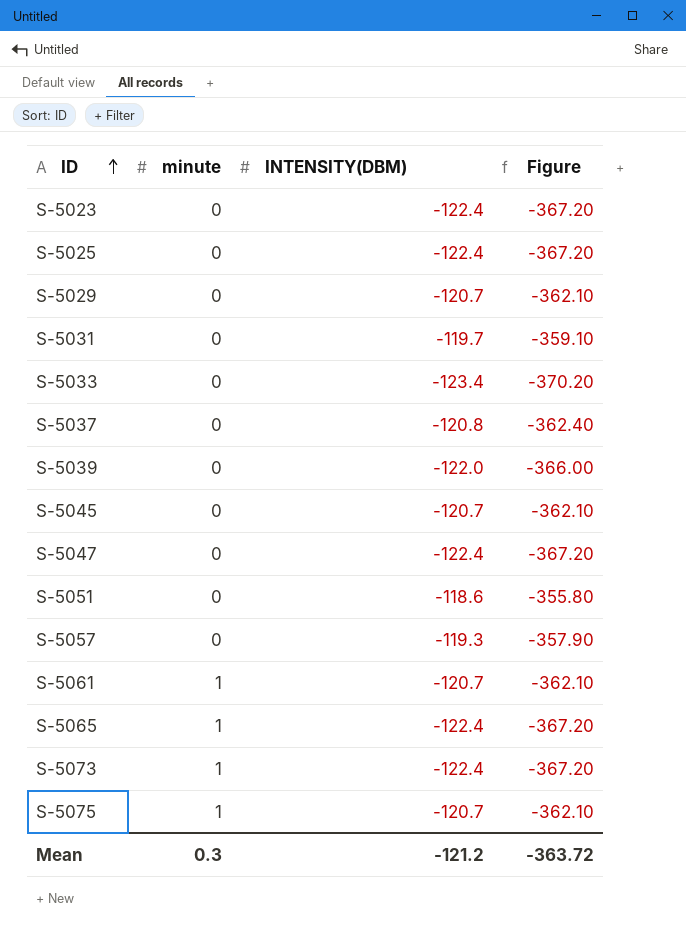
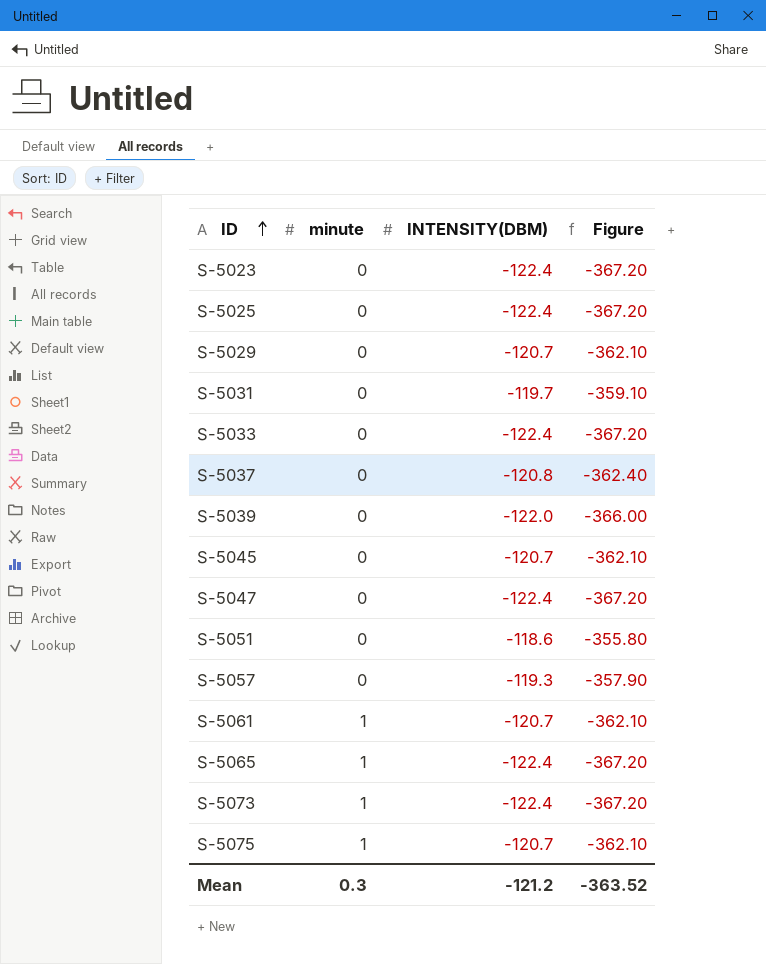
S-5033 | INTENSITY(DBM): -123.4 -> -122.4
S-5033 | Figure: -370.20 -> -367.20
Mean | Figure: -363.72 -> -363.52

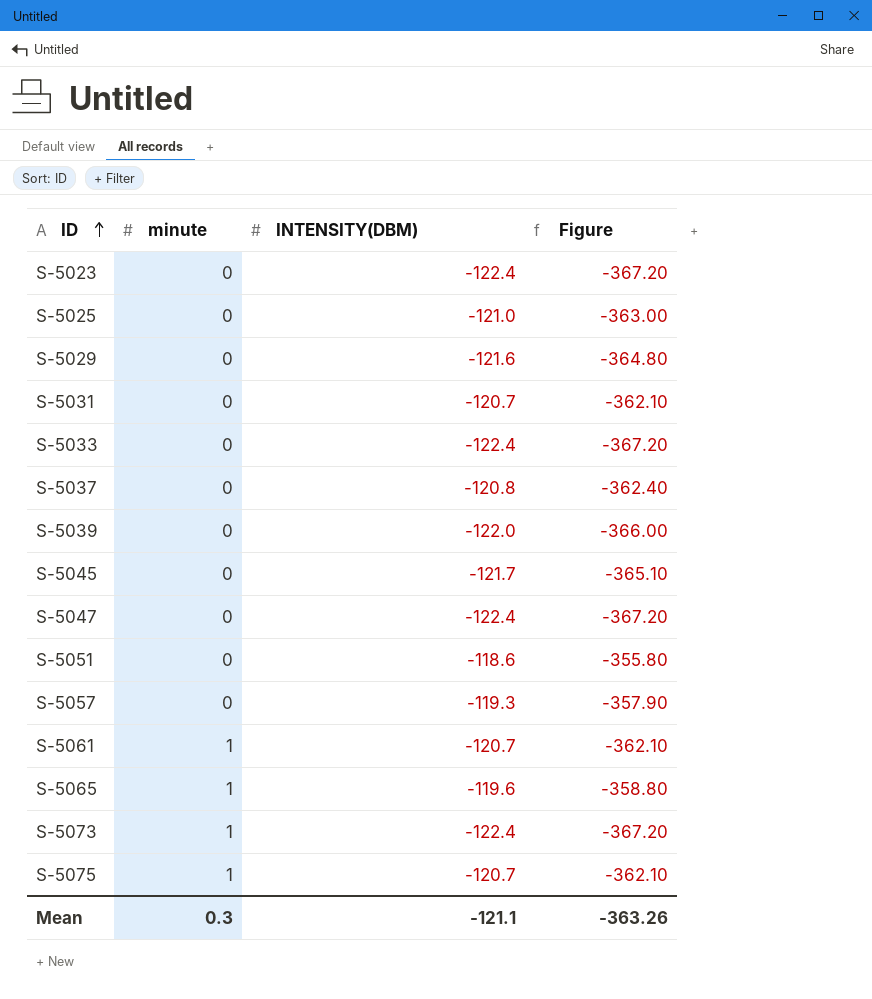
S-5025 | INTENSITY(DBM): -122.4 -> -121.0
S-5025 | Figure: -367.20 -> -363.00
S-5029 | INTENSITY(DBM): -120.7 -> -121.6
S-5029 | Figure: -362.10 -> -364.80
S-5031 | INTENSITY(DBM): -119.7 -> -120.7
S-5031 | Figure: -359.10 -> -362.10
S-5045 | INTENSITY(DBM): -120.7 -> -121.7
S-5045 | Figure: -362.10 -> -365.10
S-5065 | INTENSITY(DBM): -122.4 -> -119.6
S-5065 | Figure: -367.20 -> -358.80
Mean | INTENSITY(DBM): -121.2 -> -121.1
Mean | Figure: -363.52 -> -363.26

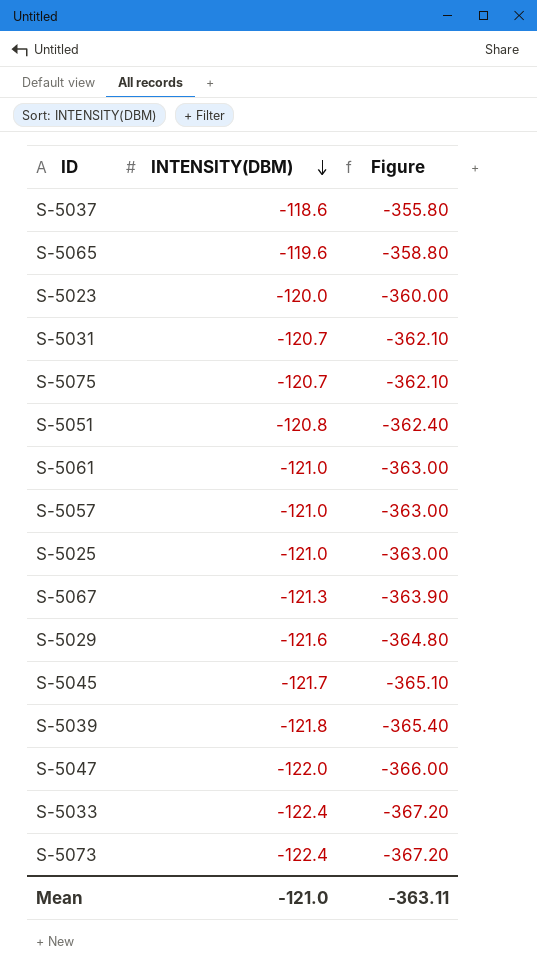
row order: ID ascending -> INTENSITY(DBM) descending
column minute | position: 2 -> none
S-5037 | INTENSITY(DBM): -120.8 -> -118.6
S-5037 | Figure: -362.40 -> -355.80
S-5023 | INTENSITY(DBM): -122.4 -> -120.0
S-5023 | Figure: -367.20 -> -360.00
S-5051 | INTENSITY(DBM): -118.6 -> -120.8
S-5051 | Figure: -355.80 -> -362.40
S-5061 | INTENSITY(DBM): -120.7 -> -121.0
S-5061 | Figure: -362.10 -> -363.00
S-5057 | INTENSITY(DBM): -119.3 -> -121.0
S-5057 | Figure: -357.90 -> -363.00
row S-5067: none -> -121.3 | -363.90
S-5039 | INTENSITY(DBM): -122.0 -> -121.8
S-5039 | Figure: -366.00 -> -365.40
S-5047 | INTENSITY(DBM): -122.4 -> -122.0
S-5047 | Figure: -367.20 -> -366.00
Mean | INTENSITY(DBM): -121.1 -> -121.0
Mean | Figure: -363.26 -> -363.11

